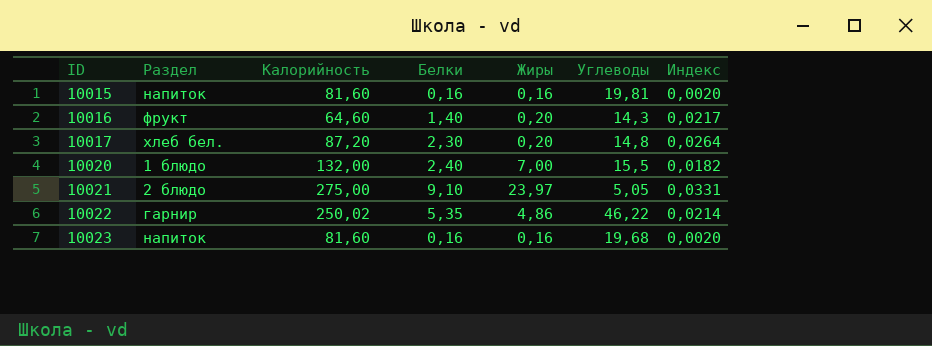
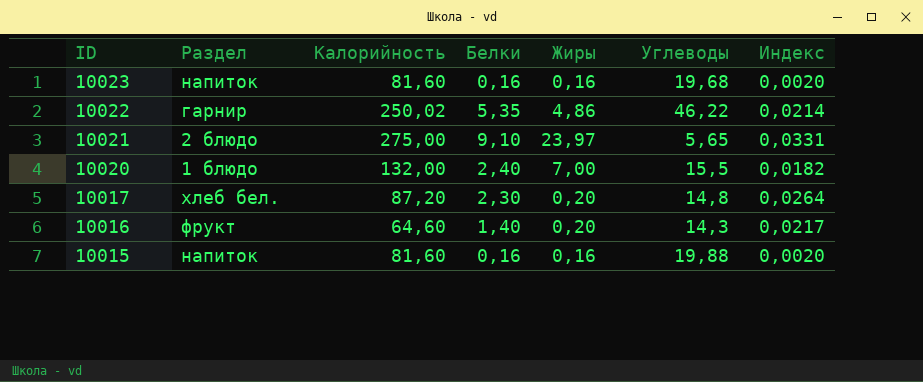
row order: ID ascending -> ID descending
10021 | Углеводы: 5,05 -> 5,65
10015 | Углеводы: 19,81 -> 19,88

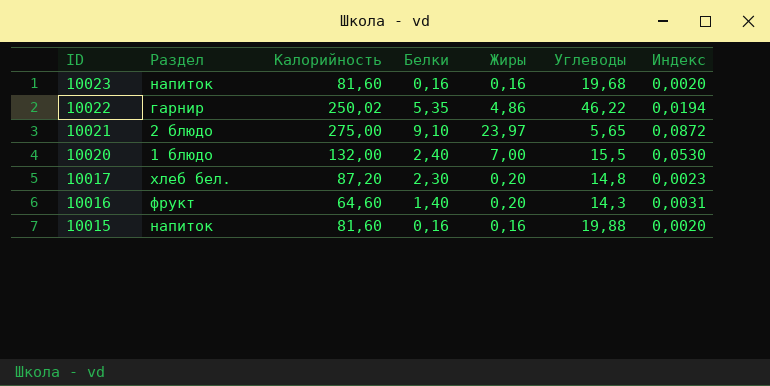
column Индекс | formula: [Белки] / [Калорийность] -> [Жиры] / [Калорийность]

